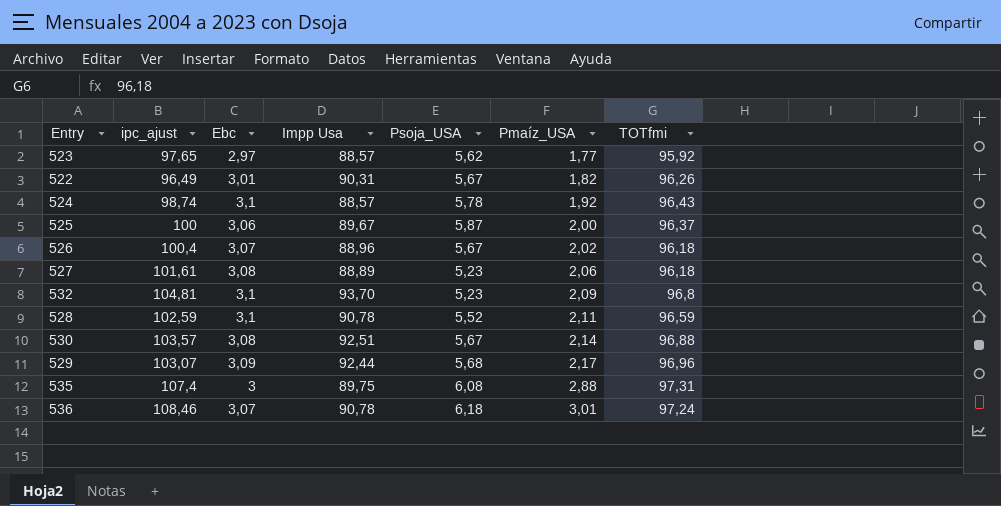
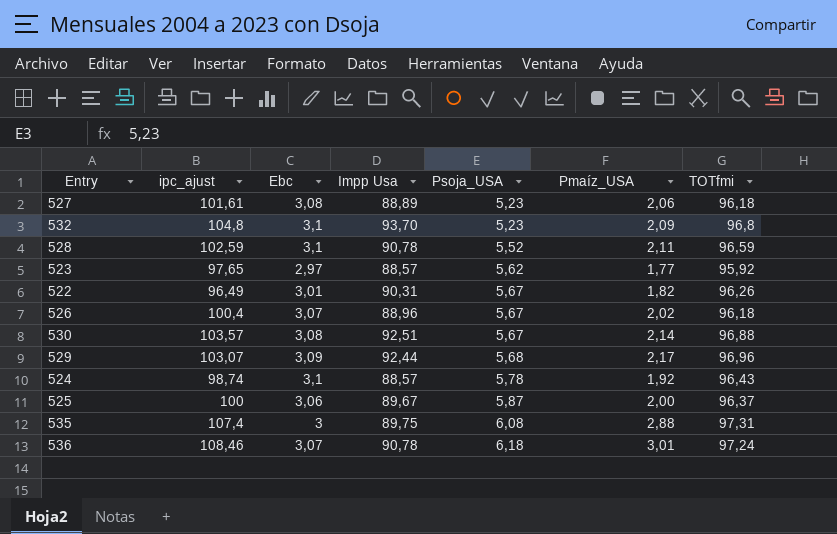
row order: Pmaíz_USA ascending -> Psoja_USA ascending
532 | ipc_ajust: 104,81 -> 104,8

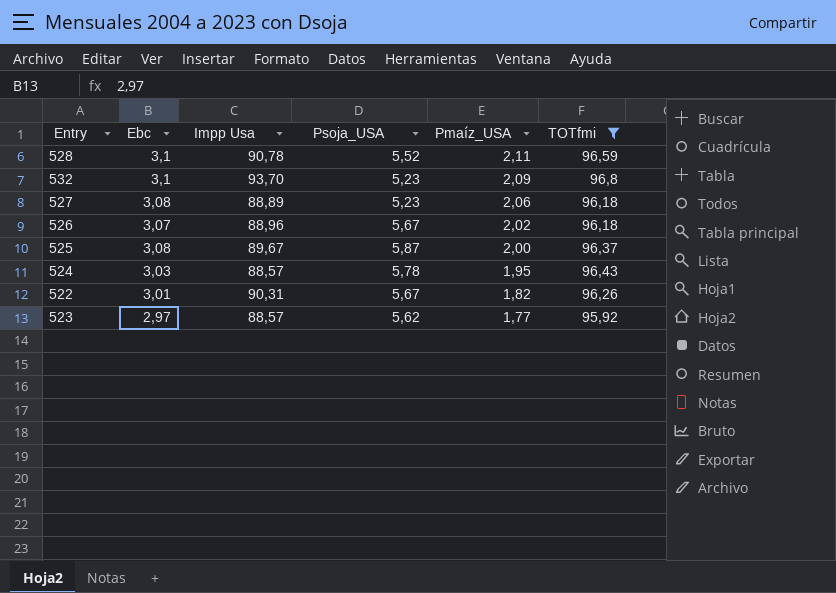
filter: none -> TOTfmi <= 96,8
row order: Psoja_USA ascending -> Pmaíz_USA descending
column ipc_ajust | position: 2 -> none
525 | Ebc: 3,06 -> 3,08
524 | Ebc: 3,1 -> 3,03
524 | Pmaíz_USA: 1,92 -> 1,95

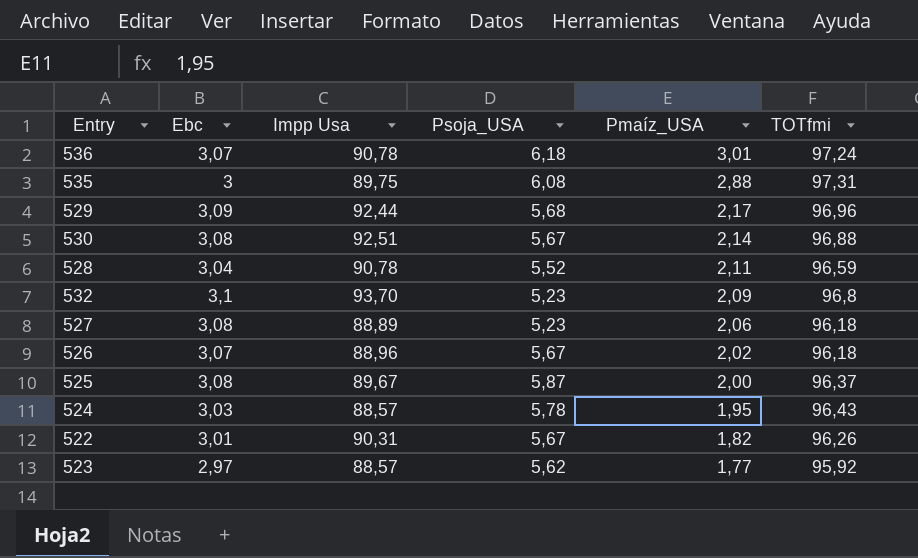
filter: TOTfmi <= 96,8 -> none
528 | Ebc: 3,1 -> 3,04

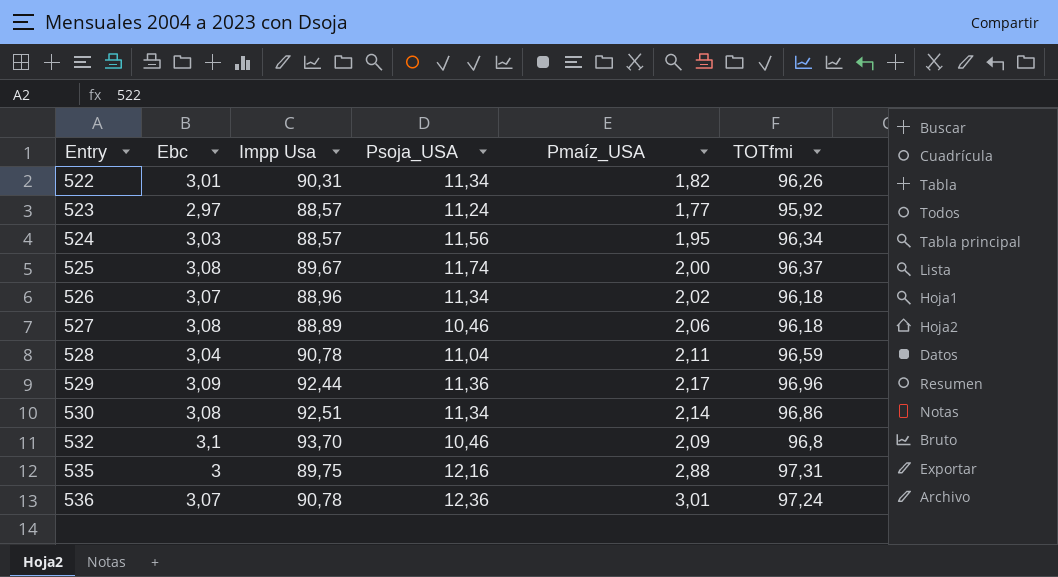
row order: Pmaíz_USA descending -> Entry ascending
522 | Psoja_USA: 5,67 -> 11,34
523 | Psoja_USA: 5,62 -> 11,24
524 | Psoja_USA: 5,78 -> 11,56
524 | TOTfmi: 96,43 -> 96,34
525 | Psoja_USA: 5,87 -> 11,74
526 | Psoja_USA: 5,67 -> 11,34
527 | Psoja_USA: 5,23 -> 10,46
528 | Psoja_USA: 5,52 -> 11,04
529 | Psoja_USA: 5,68 -> 11,36
530 | Psoja_USA: 5,67 -> 11,34
530 | TOTfmi: 96,88 -> 96,86
532 | Psoja_USA: 5,23 -> 10,46
535 | Psoja_USA: 6,08 -> 12,16
536 | Psoja_USA: 6,18 -> 12,36

